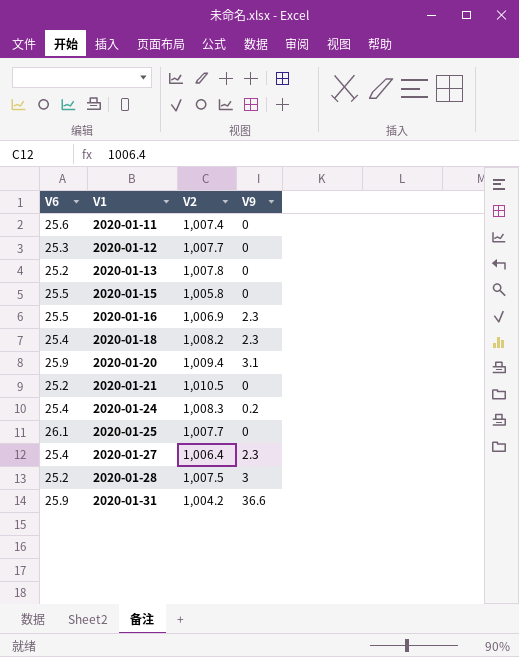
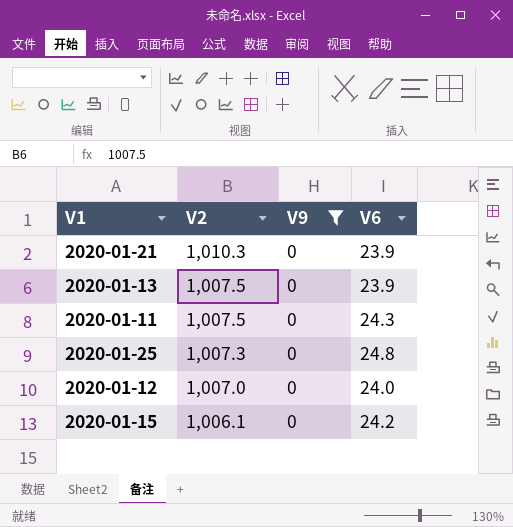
filter: none -> V9 = 0
row order: V1 ascending -> V2 descending
column V6 | position: 1 -> 4
2020-01-21 | V2: 1,010.5 -> 1,010.3
2020-01-21 | V6: 25.2 -> 23.9
2020-01-13 | V2: 1,007.8 -> 1,007.5
2020-01-13 | V6: 25.2 -> 23.9
2020-01-11 | V2: 1,007.4 -> 1,007.5
2020-01-11 | V6: 25.6 -> 24.3
2020-01-25 | V2: 1,007.7 -> 1,007.3
2020-01-25 | V6: 26.1 -> 24.8
2020-01-12 | V2: 1,007.7 -> 1,007.0
2020-01-12 | V6: 25.3 -> 24.0
2020-01-15 | V2: 1,005.8 -> 1,006.1
2020-01-15 | V6: 25.5 -> 24.2

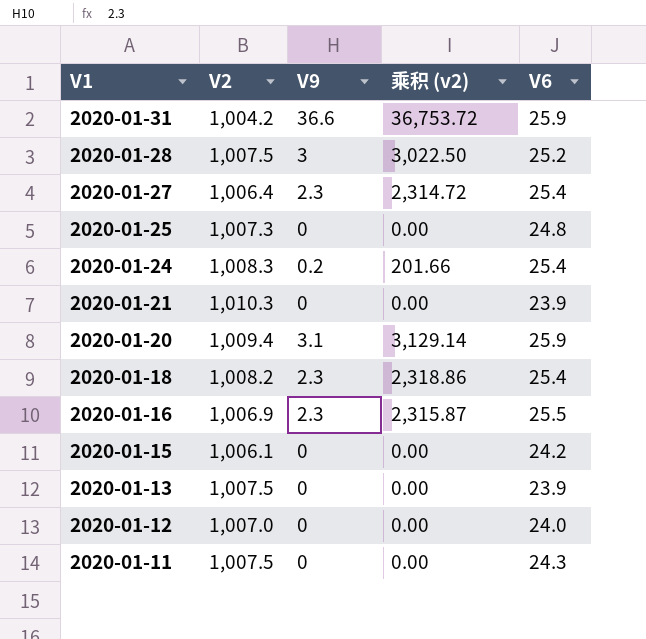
filter: V9 = 0 -> none
row order: V2 descending -> V1 descending
column 乘积 (v2) | formula: none -> [V2] * [V9]

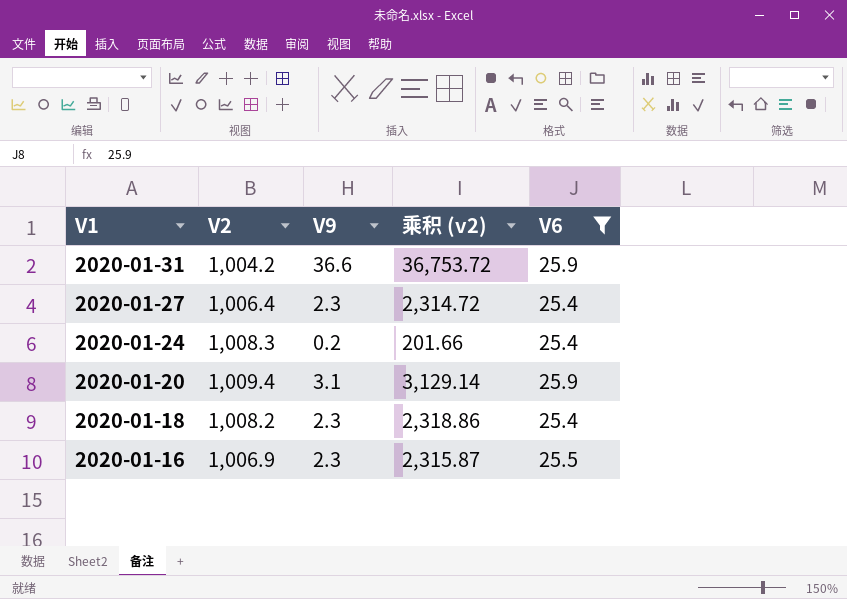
filter: none -> V6 >= 25.4

